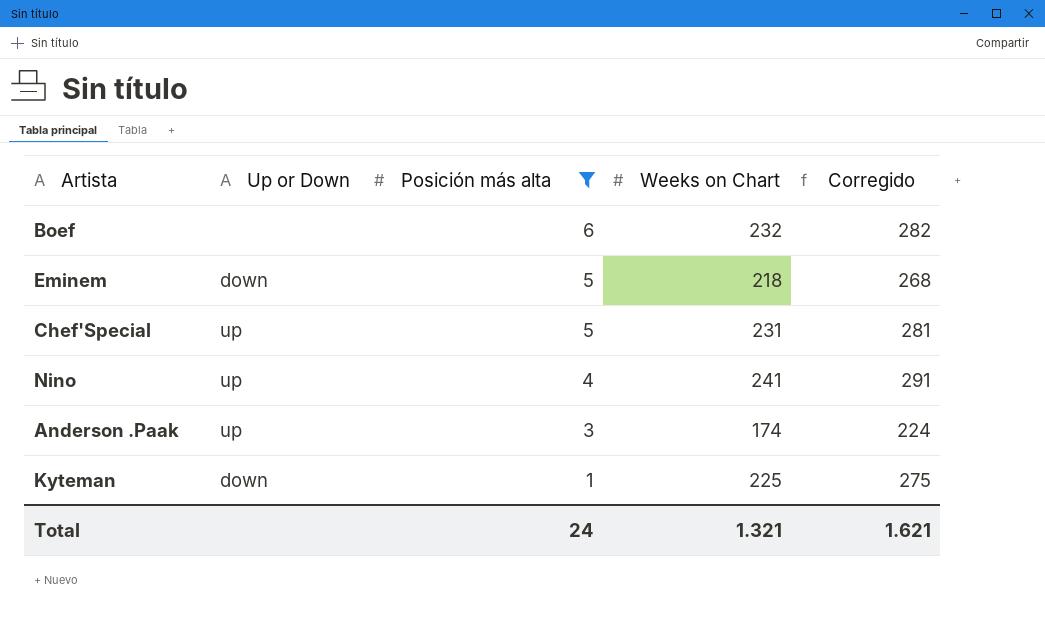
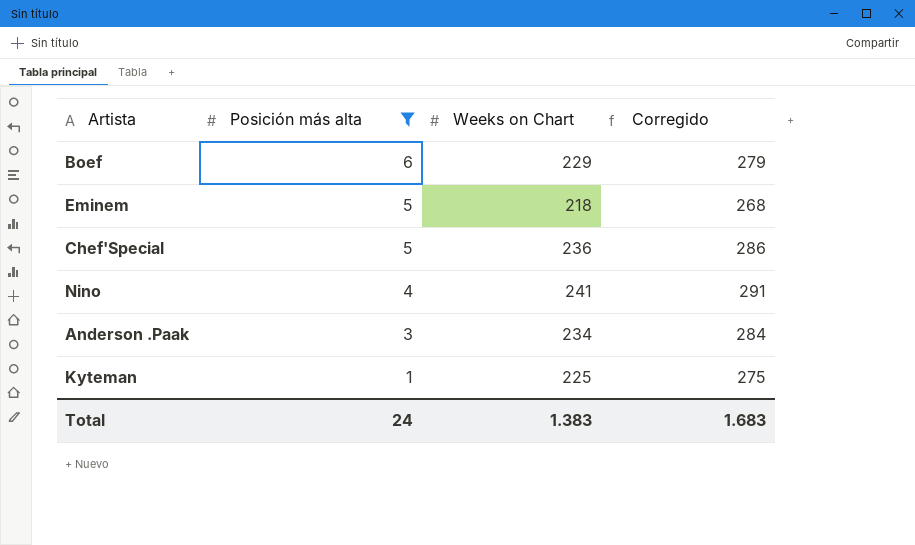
column Up or Down | position: 2 -> none
Boef | Weeks on Chart: 232 -> 229
Boef | Corregido: 282 -> 279
Chef'Special | Weeks on Chart: 231 -> 236
Chef'Special | Corregido: 281 -> 286
Anderson .Paak | Weeks on Chart: 174 -> 234
Anderson .Paak | Corregido: 224 -> 284
Total | Weeks on Chart: 1.321 -> 1.383
Total | Corregido: 1.621 -> 1.683

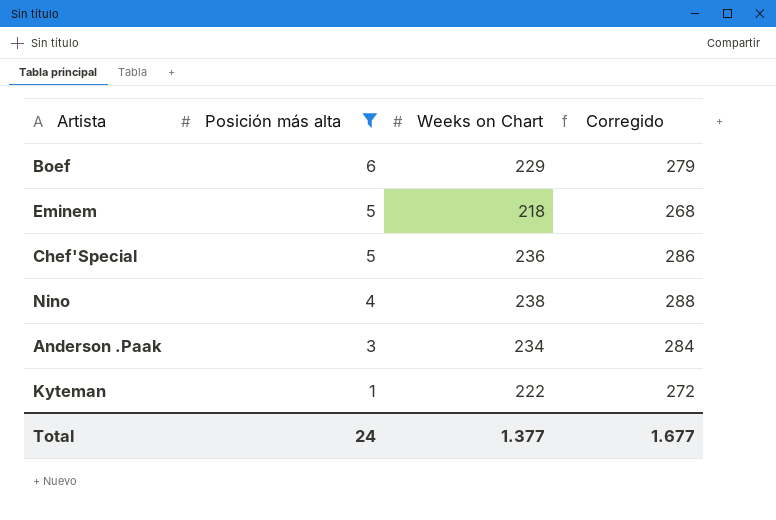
Nino | Weeks on Chart: 241 -> 238
Nino | Corregido: 291 -> 288
Kyteman | Weeks on Chart: 225 -> 222
Kyteman | Corregido: 275 -> 272
Total | Weeks on Chart: 1.383 -> 1.377
Total | Corregido: 1.683 -> 1.677

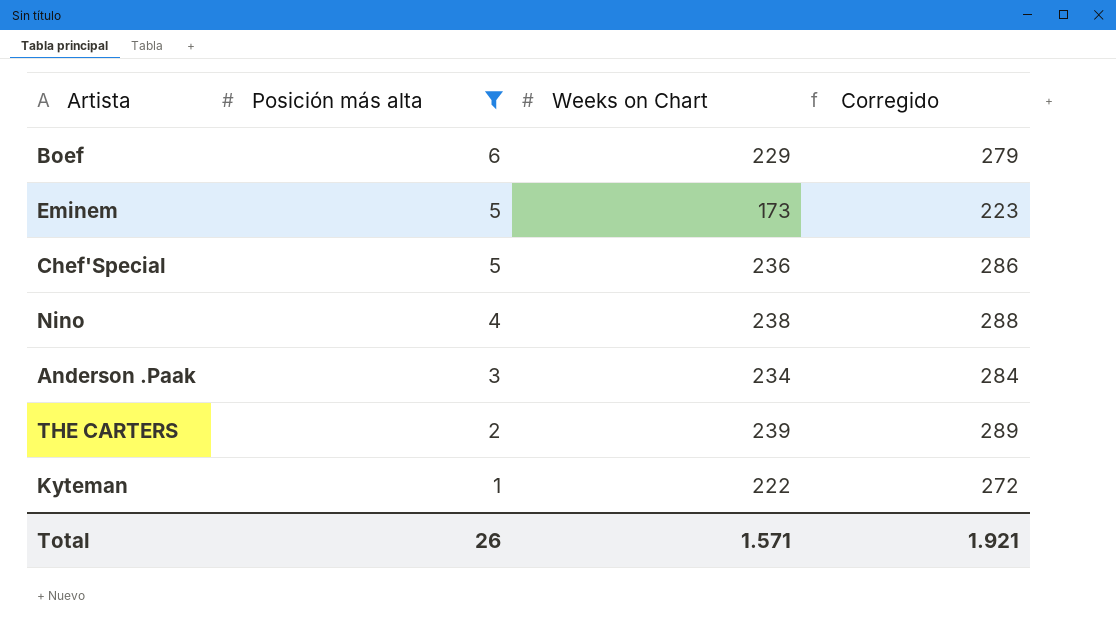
Eminem | Weeks on Chart: 218 -> 173
Eminem | Corregido: 268 -> 223
row THE CARTERS: none -> 2 | 239 | 289
Total | Posición más alta: 24 -> 26
Total | Weeks on Chart: 1.377 -> 1.571
Total | Corregido: 1.677 -> 1.921

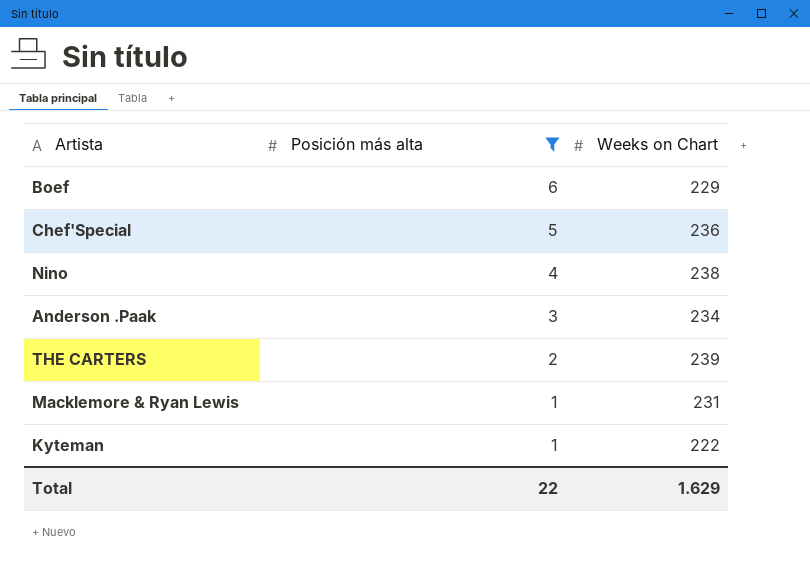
column Corregido | formula: [Weeks on Chart] + 50 -> none
row Eminem: 5 | 173 | 223 -> none
row Macklemore & Ryan Lewis: none -> 1 | 231
Total | Posición más alta: 26 -> 22
Total | Weeks on Chart: 1.571 -> 1.629

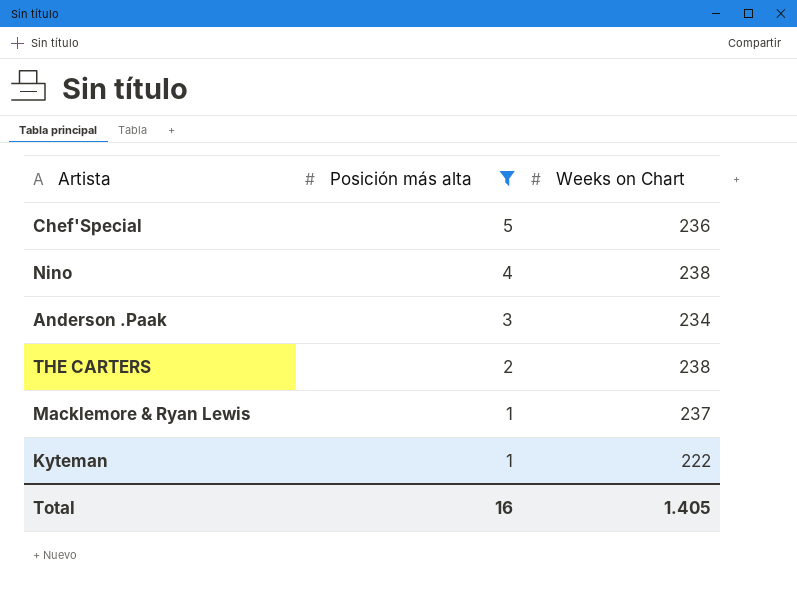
row Boef: 6 | 229 -> none
THE CARTERS | Weeks on Chart: 239 -> 238
Macklemore & Ryan Lewis | Weeks on Chart: 231 -> 237
Total | Posición más alta: 22 -> 16
Total | Weeks on Chart: 1.629 -> 1.405

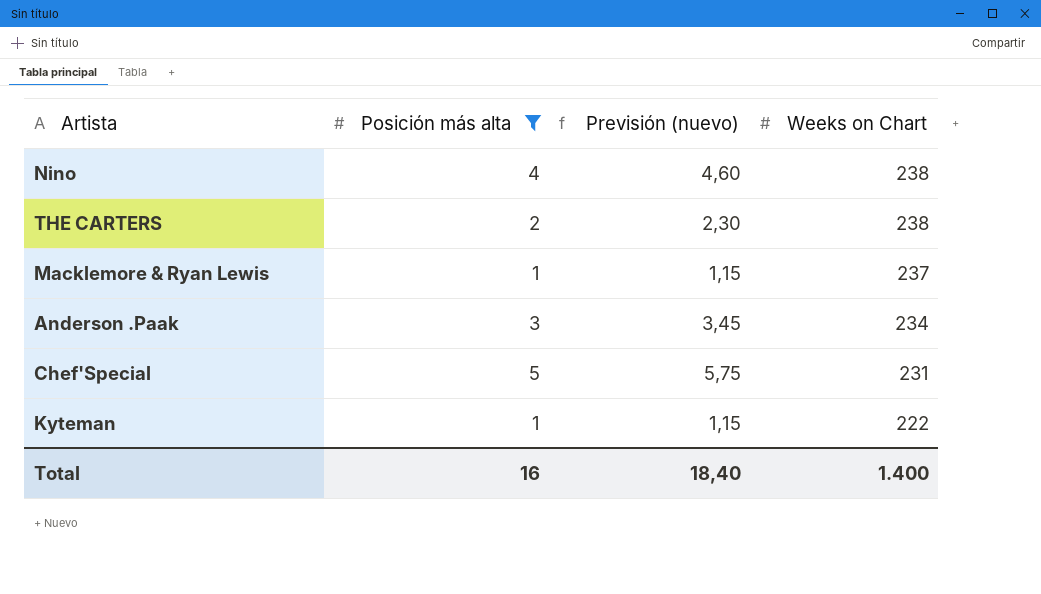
row order: Posición más alta descending -> Weeks on Chart descending
column Previsión (nuevo) | formula: none -> [Posición más alta] * 1,15
Chef'Special | Weeks on Chart: 236 -> 231
Total | Weeks on Chart: 1.405 -> 1.400

